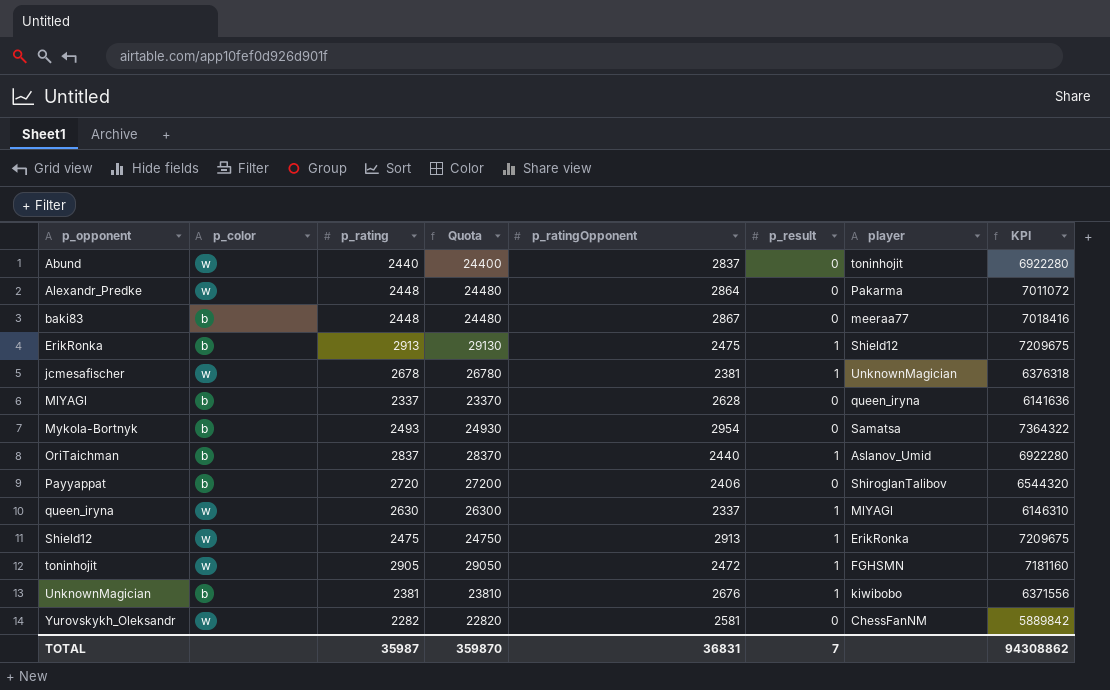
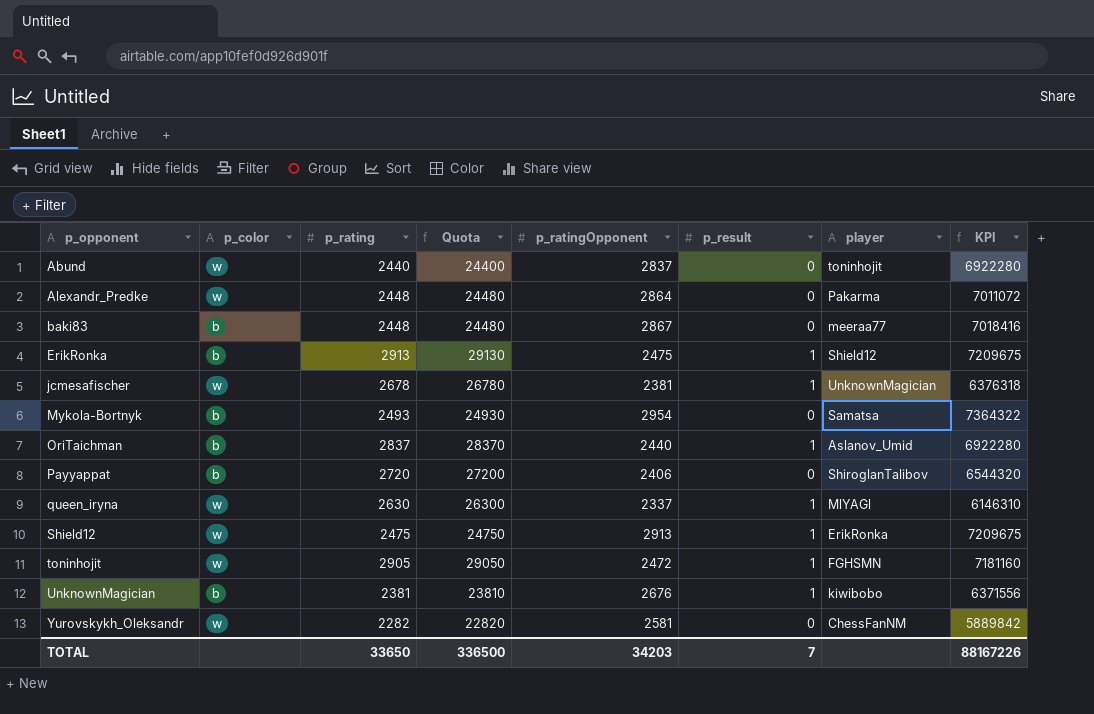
row MlYAGl: b | 2337 | 23370 | 2628 | 0 | queen_iryna | 6141636 -> none
TOTAL | p_rating: 35987 -> 33650
TOTAL | Quota: 359870 -> 336500
TOTAL | p_ratingOpponent: 36831 -> 34203
TOTAL | KPI: 94308862 -> 88167226

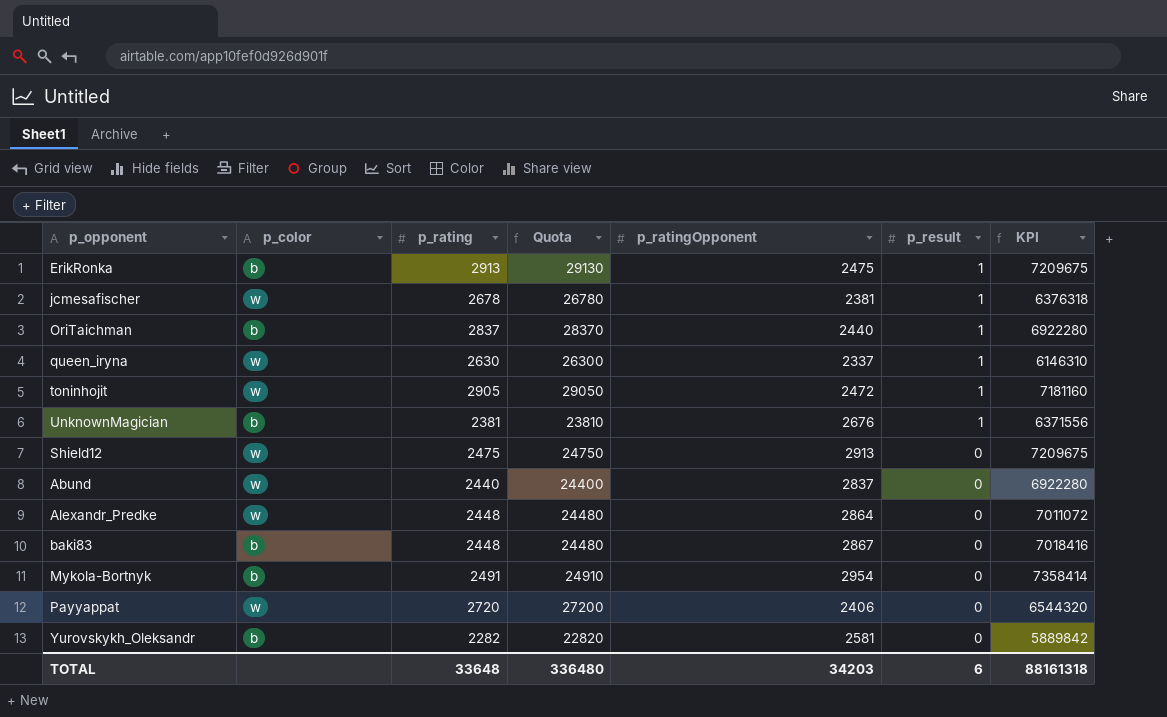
row order: p_opponent ascending -> p_result descending
column player | position: 7 -> none
Shield12 | p_result: 1 -> 0
Mykola-Bortnyk | p_rating: 2493 -> 2491
Mykola-Bortnyk | Quota: 24930 -> 24910
Mykola-Bortnyk | KPI: 7364322 -> 7358414
Payyappat | p_color: b -> w
Yurovskykh_Oleksandr | p_color: w -> b
TOTAL | p_rating: 33650 -> 33648
TOTAL | Quota: 336500 -> 336480
TOTAL | p_result: 7 -> 6
TOTAL | KPI: 88167226 -> 88161318

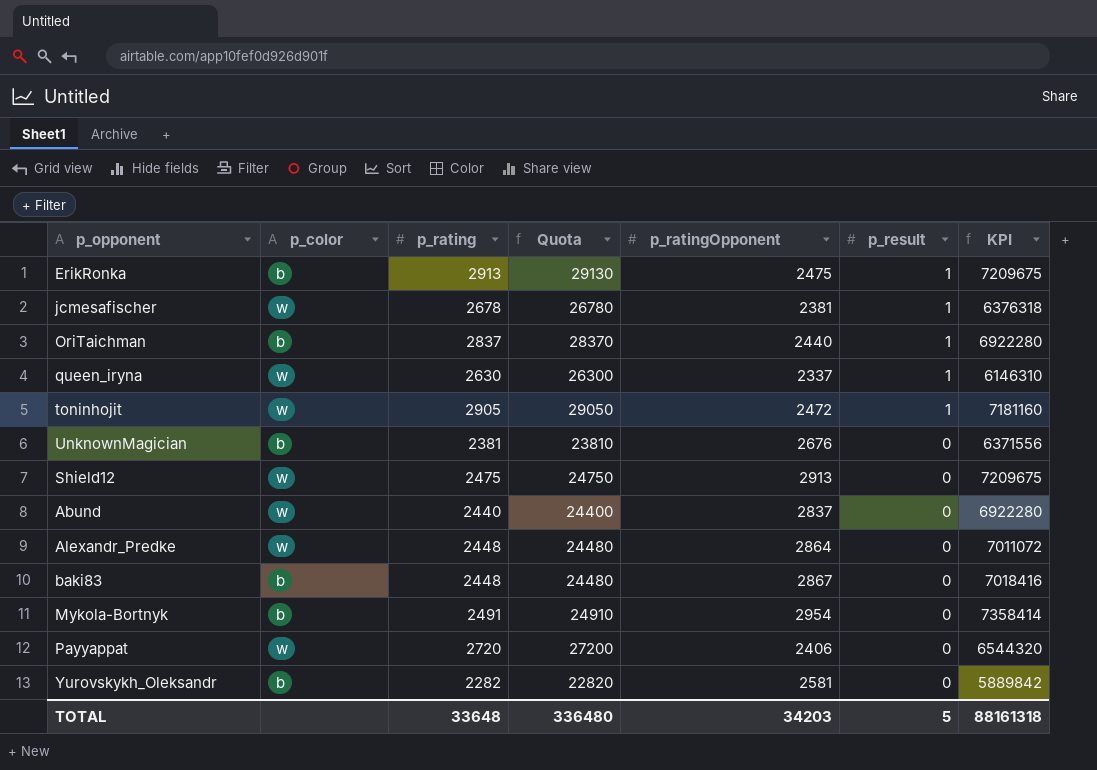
UnknownMagician | p_result: 1 -> 0
TOTAL | p_result: 6 -> 5

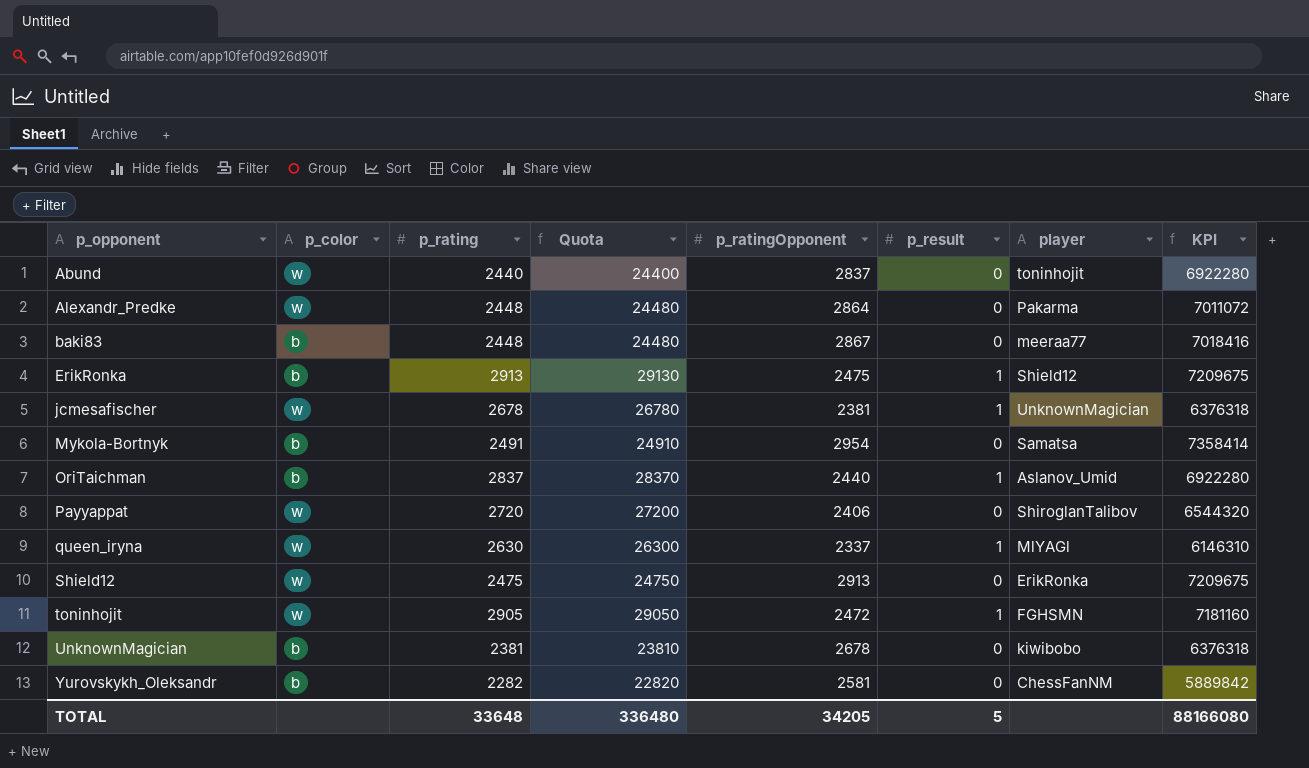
row order: p_result descending -> p_opponent ascending
column player | position: none -> 7
UnknownMagician | p_ratingOpponent: 2676 -> 2678
UnknownMagician | KPI: 6371556 -> 6376318
TOTAL | p_ratingOpponent: 34203 -> 34205
TOTAL | KPI: 88161318 -> 88166080

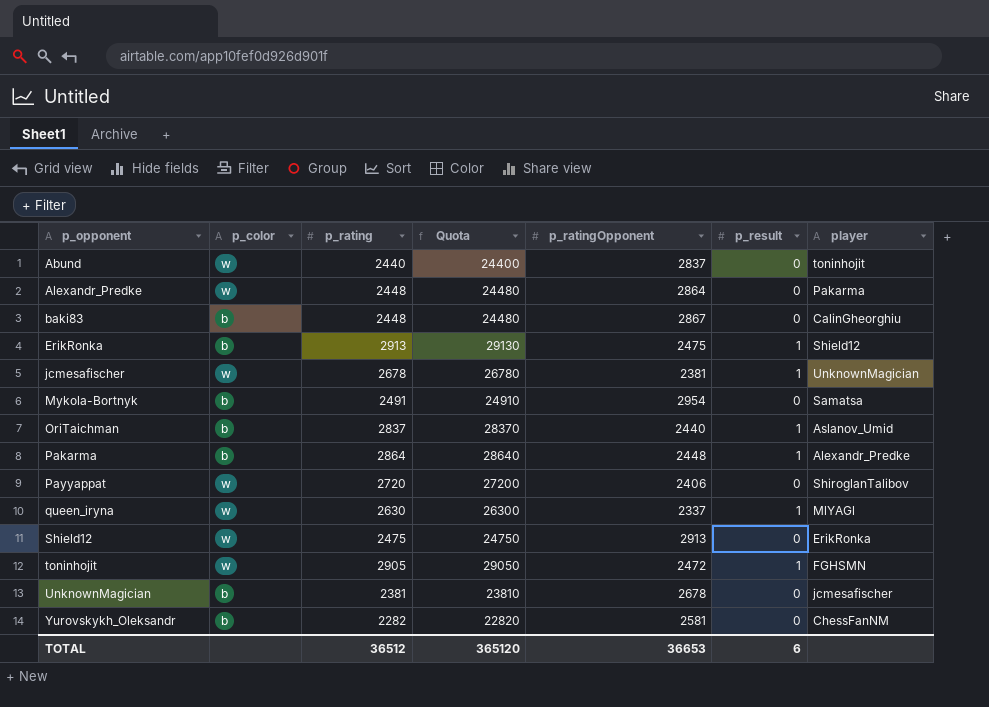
column KPI | formula: [p_rating] * [p_ratingOpponent] -> none
baki83 | player: meeraa77 -> CalinGheorghiu
row Pakarma: none -> b | 2864 | 28640 | 2448 | 1 | Alexandr_Predke
UnknownMagician | player: kiwibobo -> jcmesafischer
TOTAL | p_rating: 33648 -> 36512
TOTAL | Quota: 336480 -> 365120
TOTAL | p_ratingOpponent: 34205 -> 36653
TOTAL | p_result: 5 -> 6

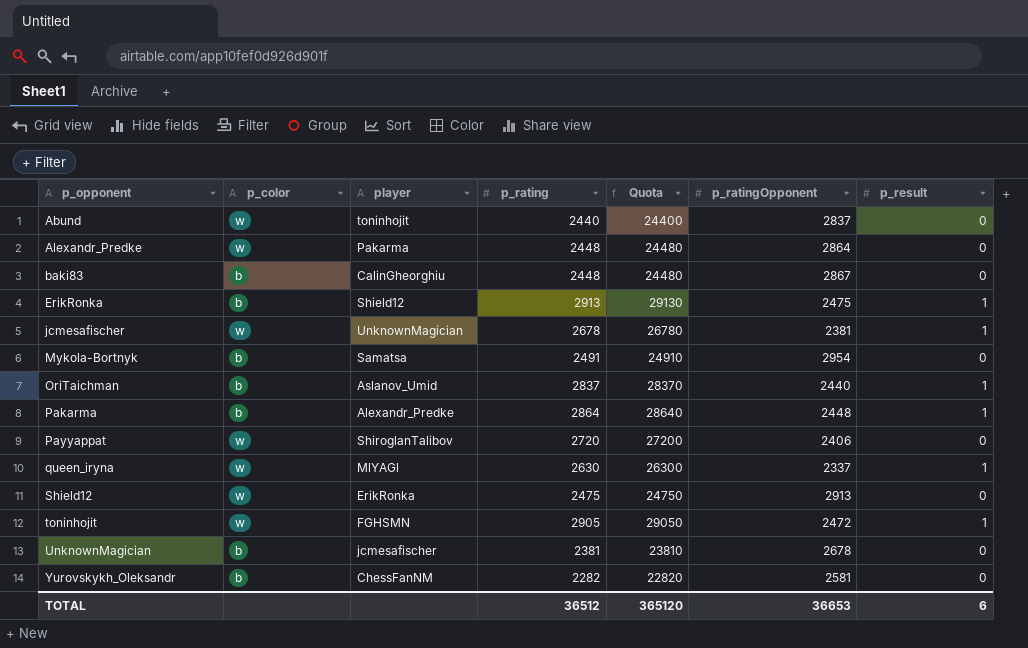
column player | position: 7 -> 3

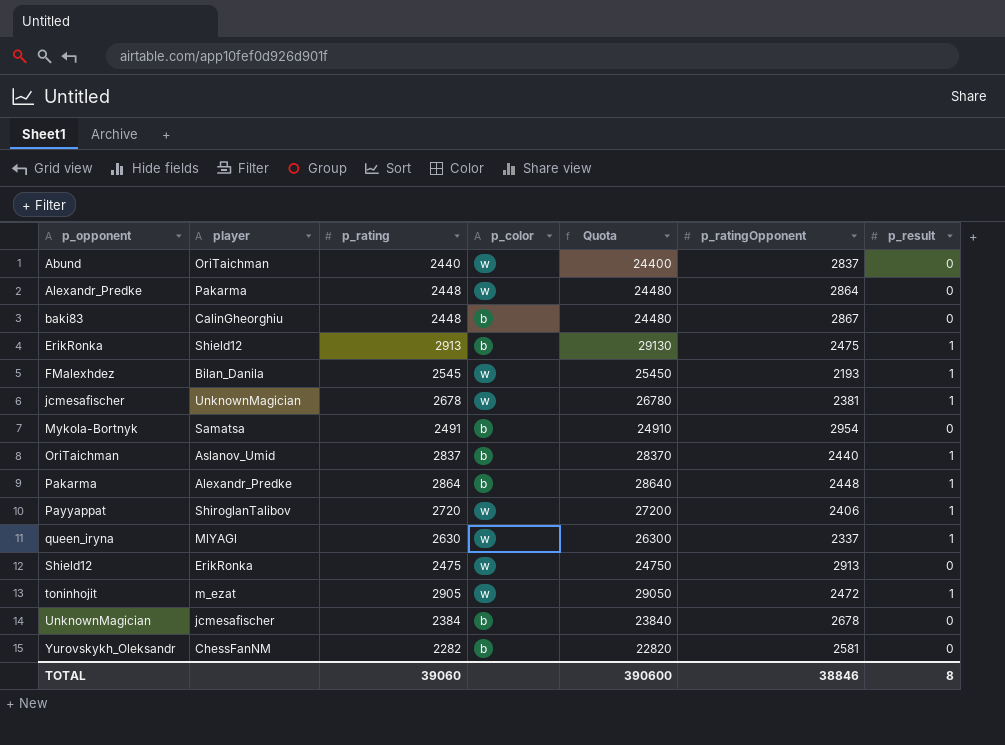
column p_color | position: 2 -> 4
Abund | player: toninhojit -> OriTaichman
row FMalexhdez: none -> Bilan_Danila | 2545 | w | 25450 | 2193 | 1
Payyappat | p_result: 0 -> 1
toninhojit | player: FGHSMN -> m_ezat
UnknownMagician | p_rating: 2381 -> 2384
UnknownMagician | Quota: 23810 -> 23840
TOTAL | p_rating: 36512 -> 39060
TOTAL | Quota: 365120 -> 390600
TOTAL | p_ratingOpponent: 36653 -> 38846
TOTAL | p_result: 6 -> 8

